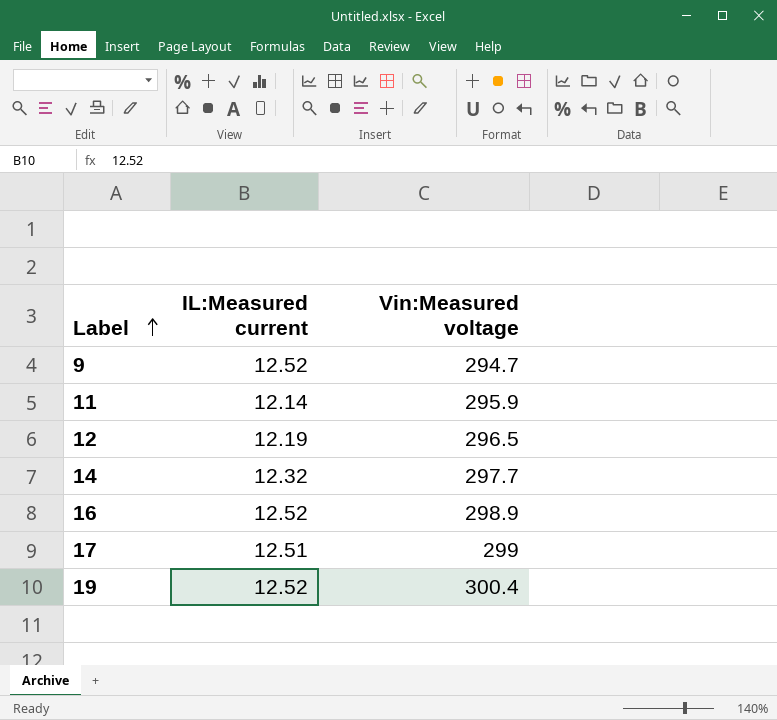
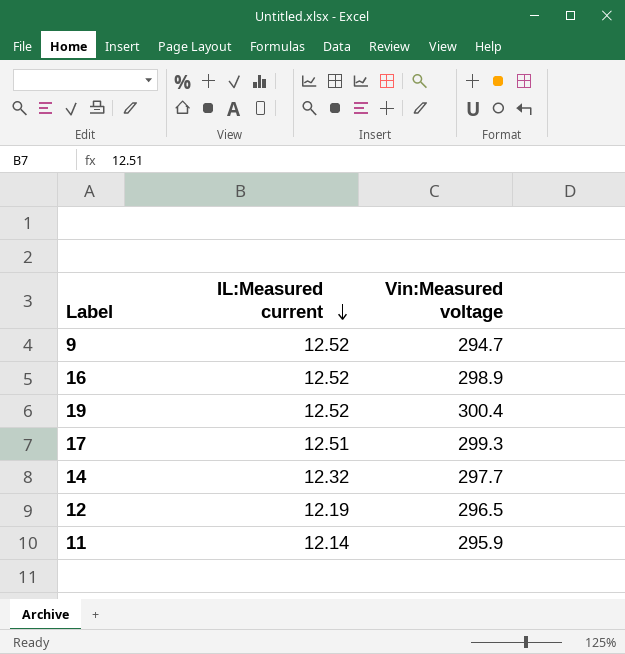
row order: Label ascending -> IL:Measured current descending
17 | Vin:Measured voltage: 299 -> 299.3

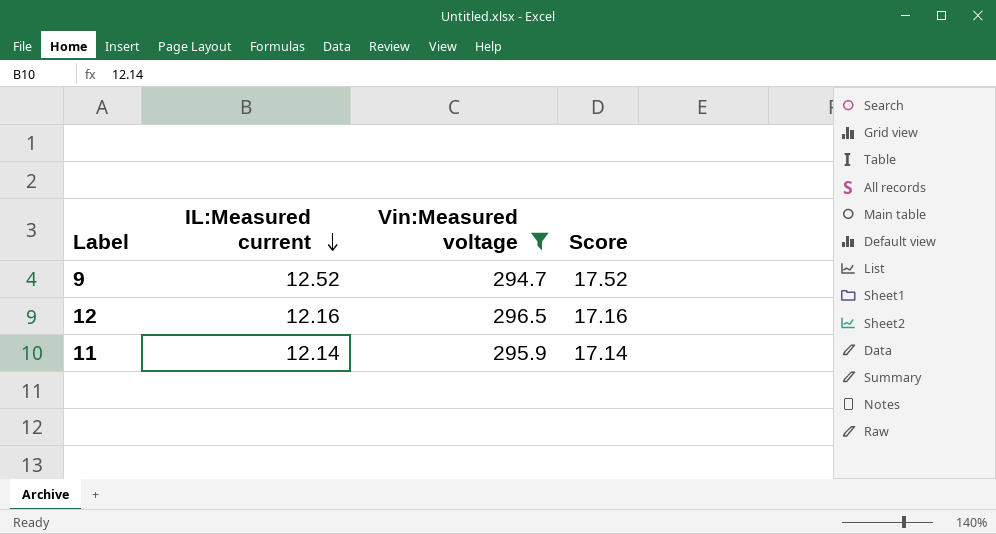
filter: none -> Vin:Measured voltage <= 296.5
column Score | formula: none -> [IL:Measured current] + 5
12 | IL:Measured current: 12.19 -> 12.16

